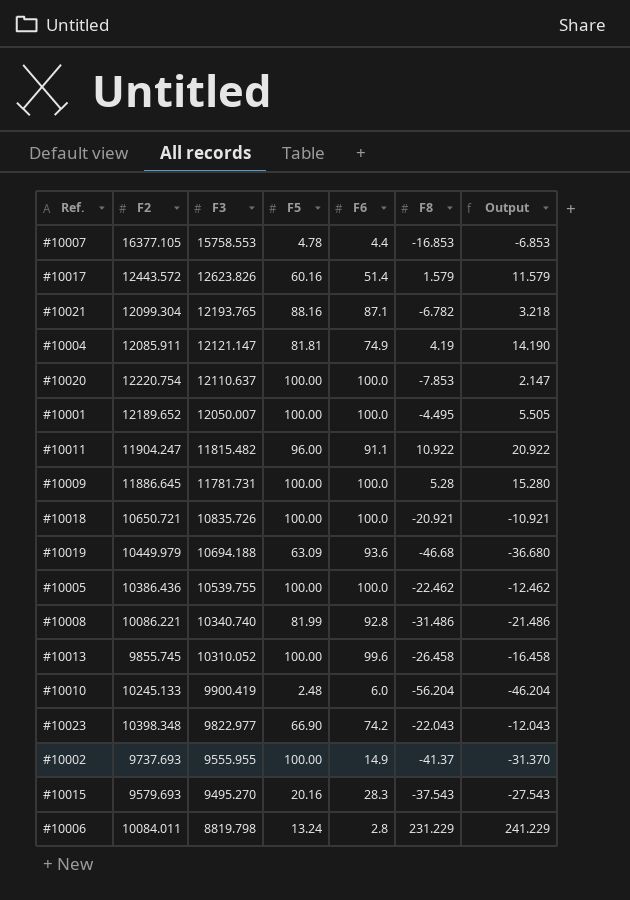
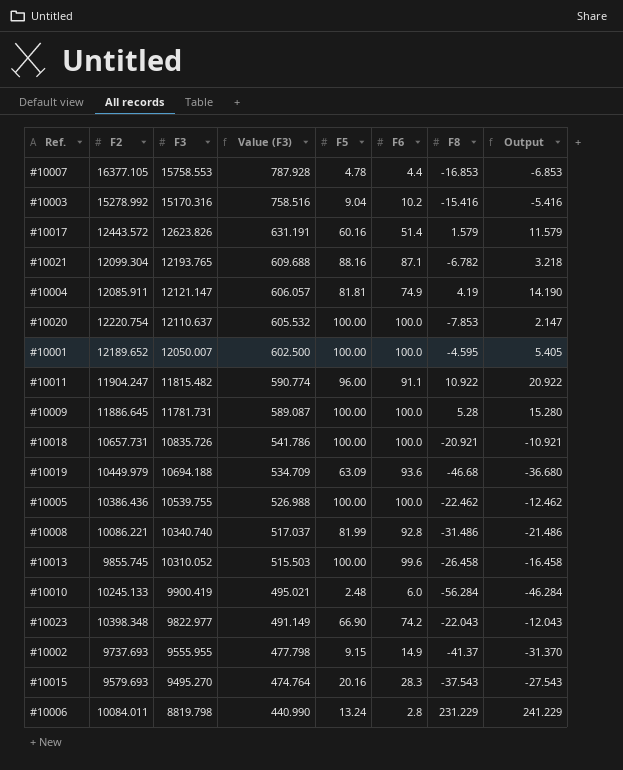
column Value (F3) | formula: none -> [F3] * 0.05
row #10003: none -> 15278.992 | 15170.316 | 758.516 | 9.04 | 10.2 | -15.416 | -5.416
#10001 | F8: -4.495 -> -4.595
#10001 | Output: 5.505 -> 5.405
#10018 | F2: 10650.721 -> 10657.731
#10010 | F8: -56.204 -> -56.284
#10010 | Output: -46.204 -> -46.284
#10002 | F5: 100.00 -> 9.15

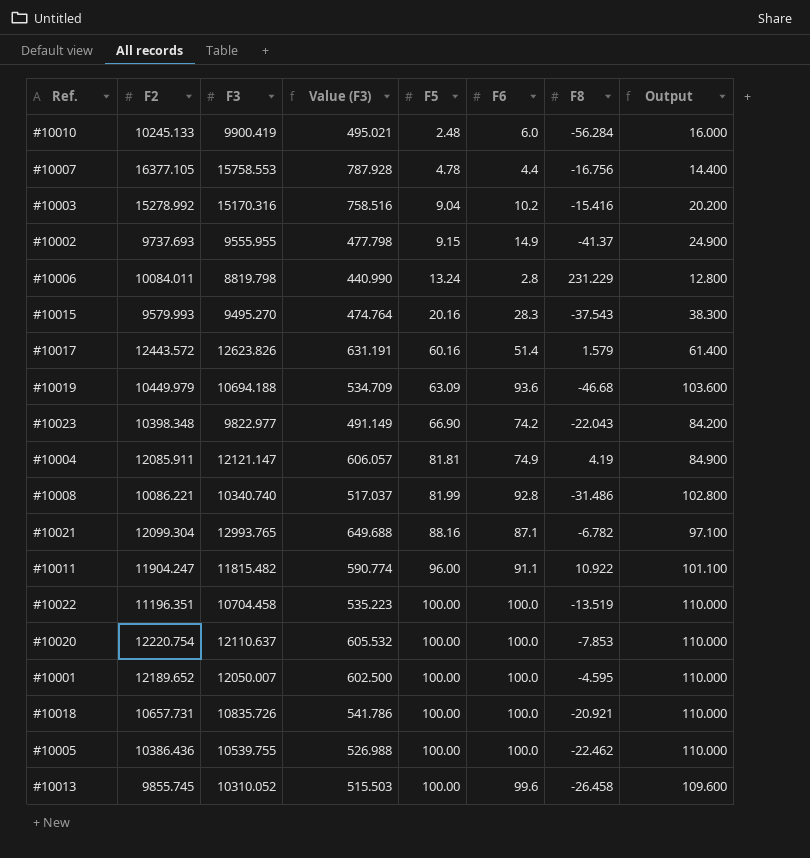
row order: F3 descending -> F5 ascending
column Output | formula: [F8] + 10 -> [F6] + 10
row #10009: 11886.645 | 11781.731 | 589.087 | 100.00 | 100.0 | 5.28 | 15.280 -> none
#10007 | F8: -16.853 -> -16.756
#10015 | F2: 9579.693 -> 9579.993
#10021 | F3: 12193.765 -> 12993.765
#10021 | Value (F3): 609.688 -> 649.688
row #10022: none -> 11196.351 | 10704.458 | 535.223 | 100.00 | 100.0 | -13.519 | 110.000

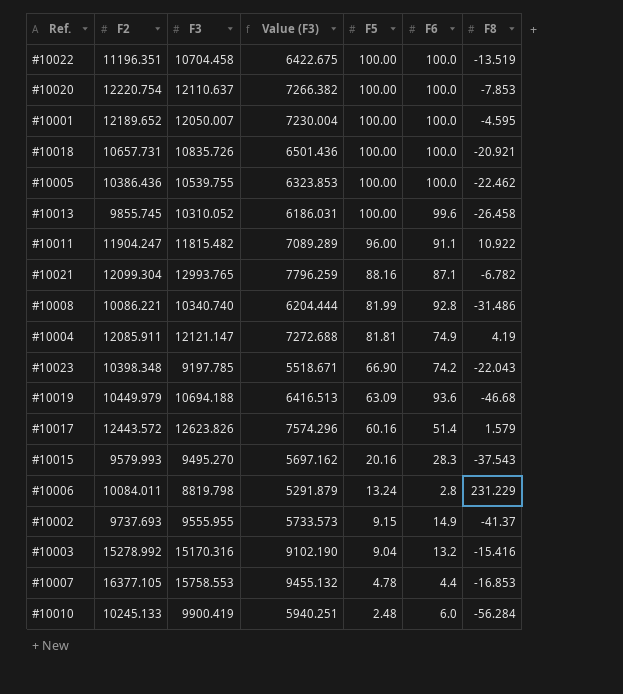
row order: F5 ascending -> F5 descending
column Output | formula: [F6] + 10 -> none
column Value (F3) | formula: [F3] * 0.05 -> [F3] * 0.6
#10023 | F3: 9822.977 -> 9197.785
#10003 | F6: 10.2 -> 13.2
#10007 | F8: -16.756 -> -16.853

